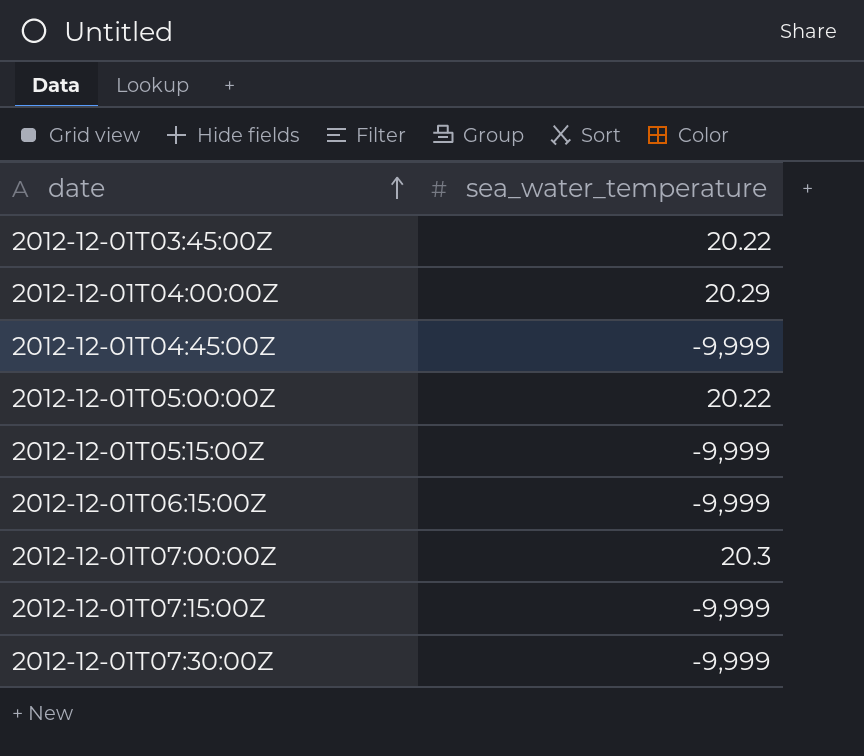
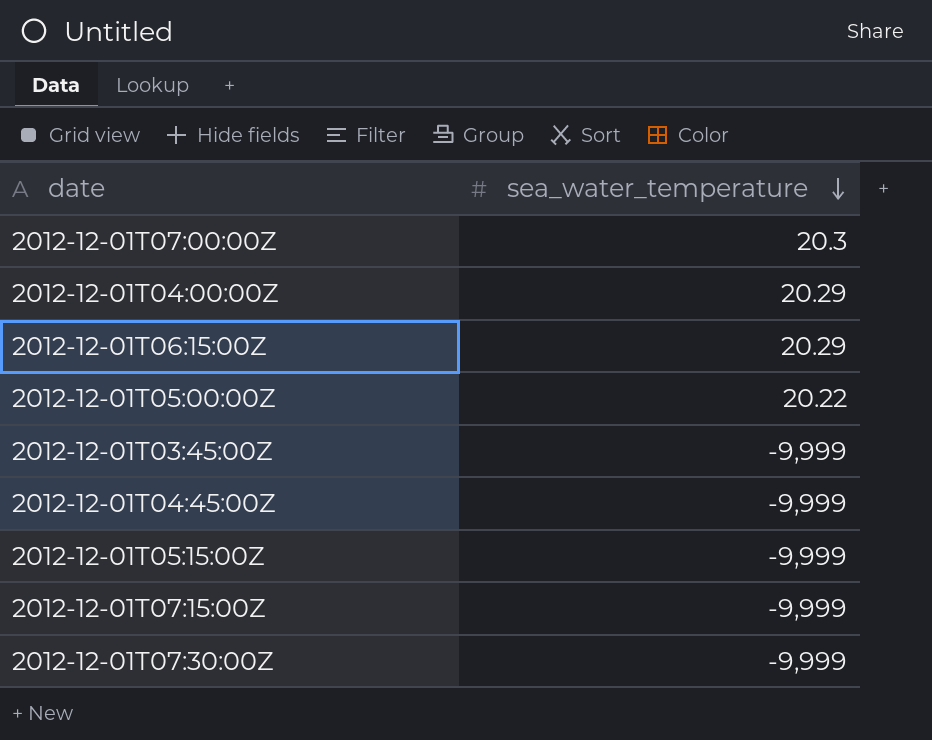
row order: date ascending -> sea_water_temperature descending
2012-12-01T06:15:00Z | sea_water_temperature: -9,999 -> 20.29
2012-12-01T03:45:00Z | sea_water_temperature: 20.22 -> -9,999

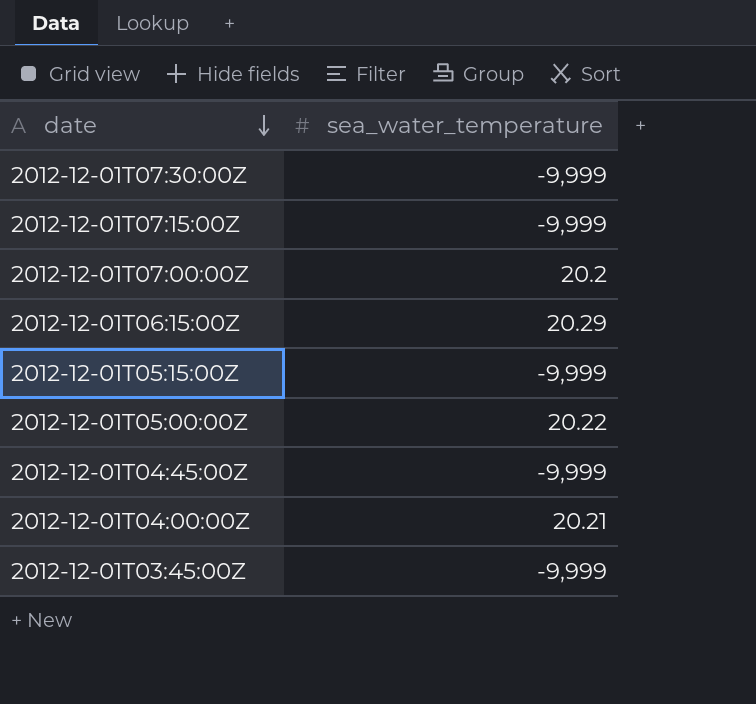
row order: sea_water_temperature descending -> date descending
2012-12-01T07:00:00Z | sea_water_temperature: 20.3 -> 20.2
2012-12-01T04:00:00Z | sea_water_temperature: 20.29 -> 20.21

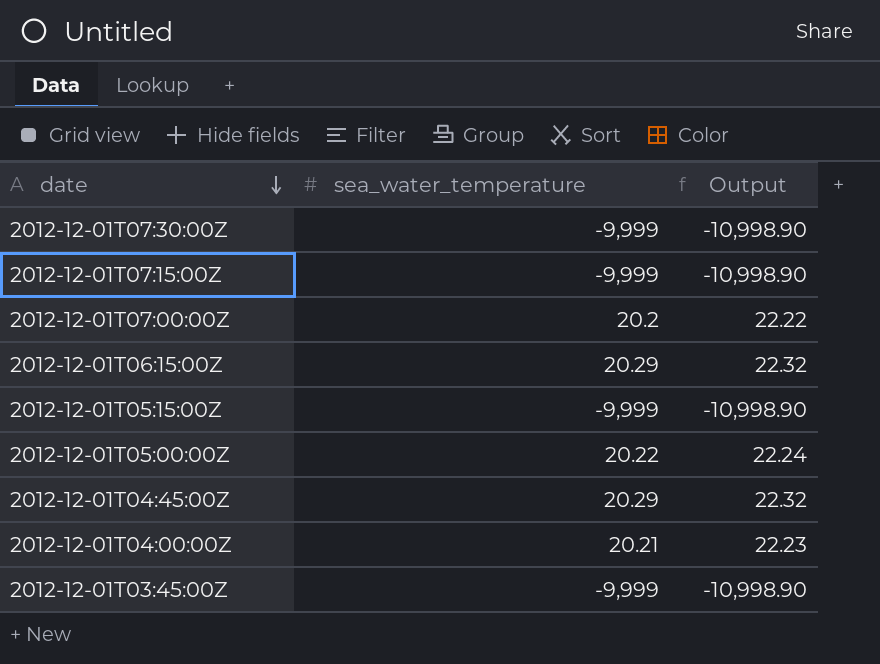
column Output | formula: none -> [sea_water_temperature] * 1.1
2012-12-01T04:45:00Z | sea_water_temperature: -9,999 -> 20.29

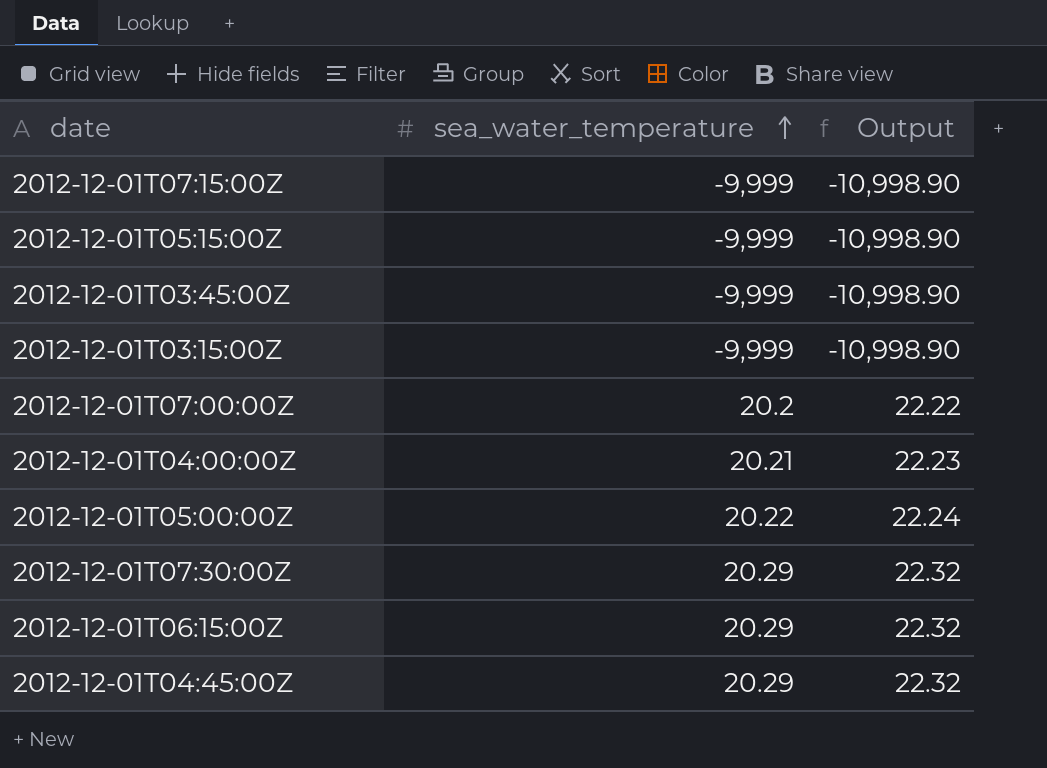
row order: date descending -> sea_water_temperature ascending
row 2012-12-01T03:15:00Z: none -> -9,999 | -10,998.90
2012-12-01T07:30:00Z | sea_water_temperature: -9,999 -> 20.29
2012-12-01T07:30:00Z | Output: -10,998.90 -> 22.32

